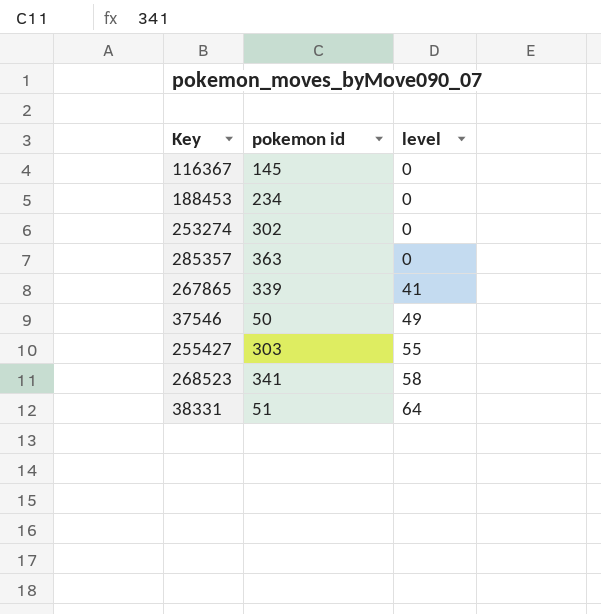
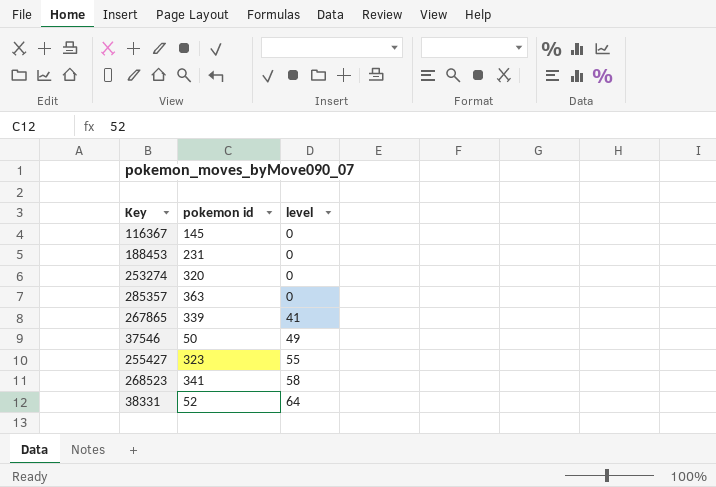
188453 | pokemon id: 234 -> 231
253274 | pokemon id: 302 -> 320
255427 | pokemon id: 303 -> 323
38331 | pokemon id: 51 -> 52

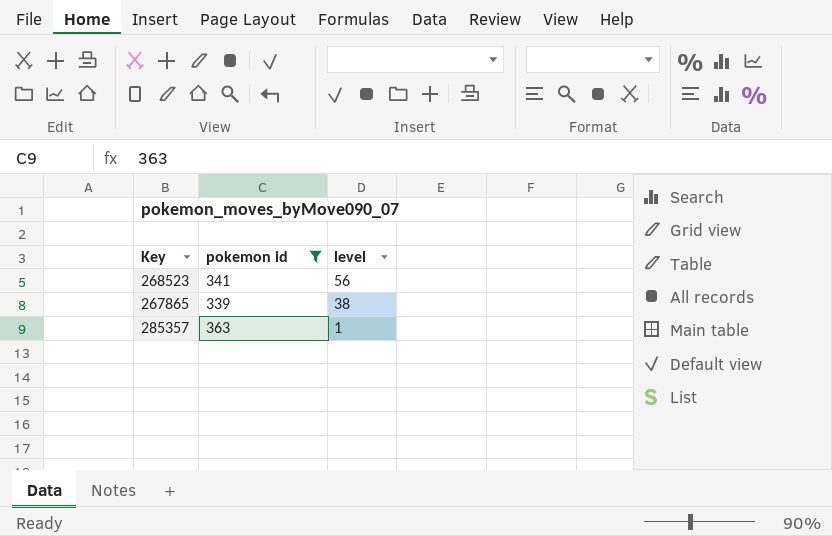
filter: none -> pokemon id >= 339
row order: level ascending -> level descending
268523 | level: 58 -> 56
267865 | level: 41 -> 38
285357 | level: 0 -> 1

